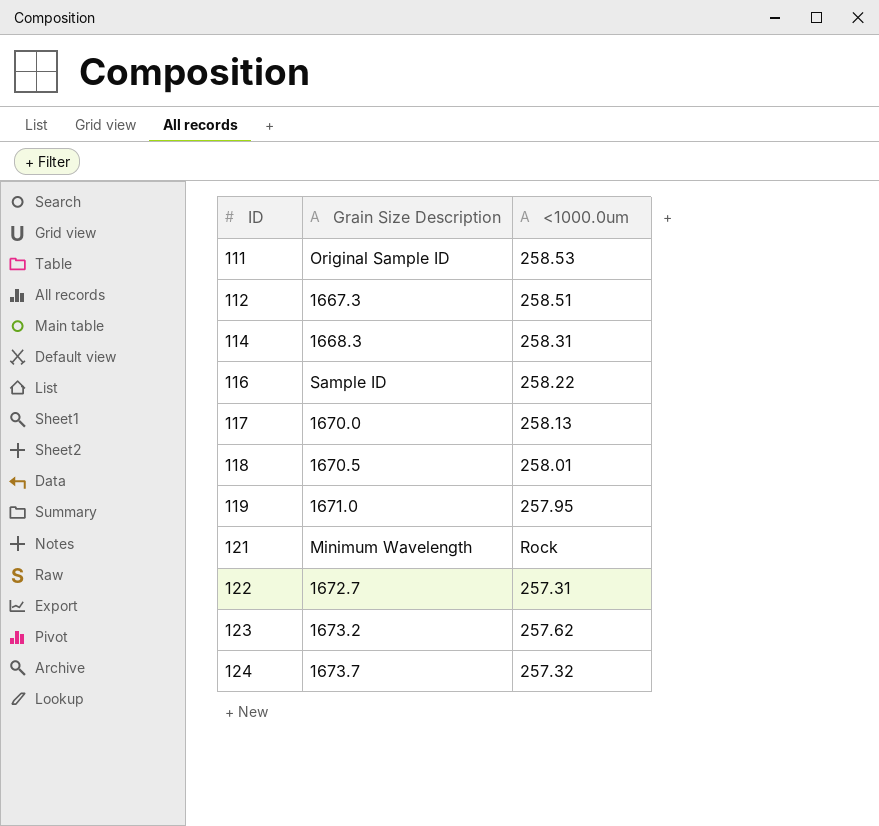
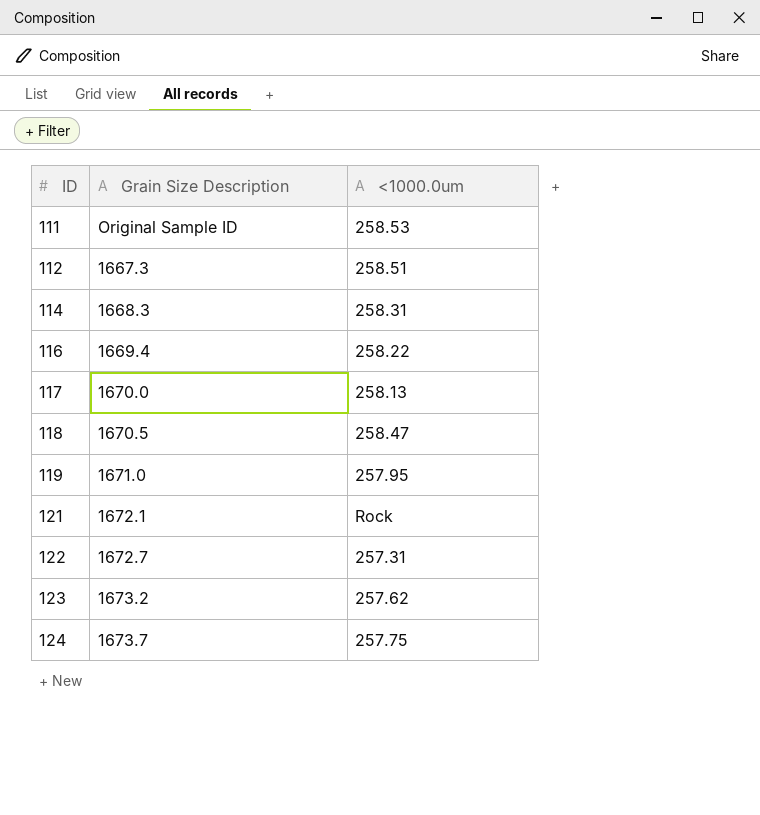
116 | Grain Size Description: Sample ID -> 1669.4
118 | <1000.0um: 258.01 -> 258.47
121 | Grain Size Description: Minimum Wavelength -> 1672.1
124 | <1000.0um: 257.32 -> 257.75

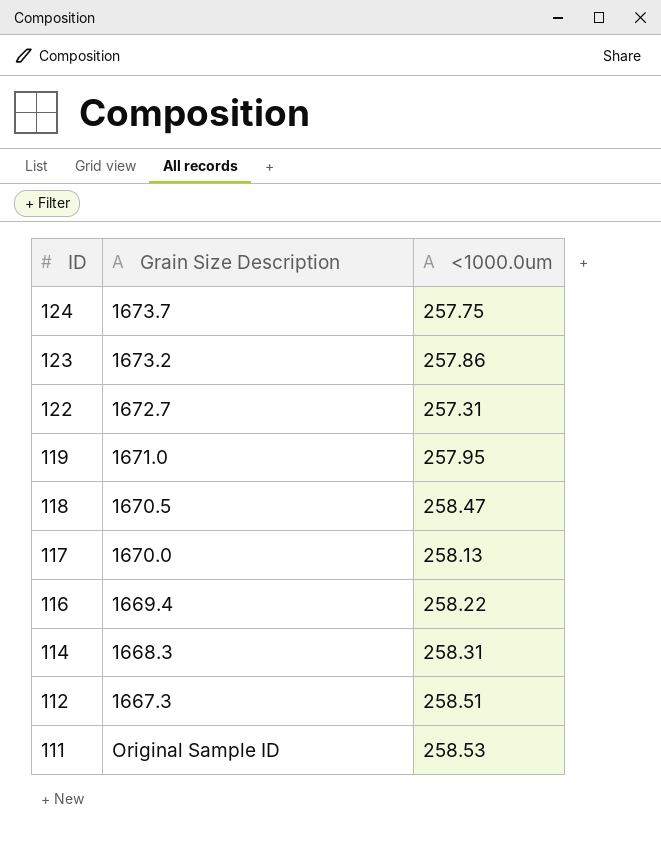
row order: ID ascending -> ID descending
row 121: 1672.1 | Rock -> none
123 | <1000.0um: 257.62 -> 257.86

